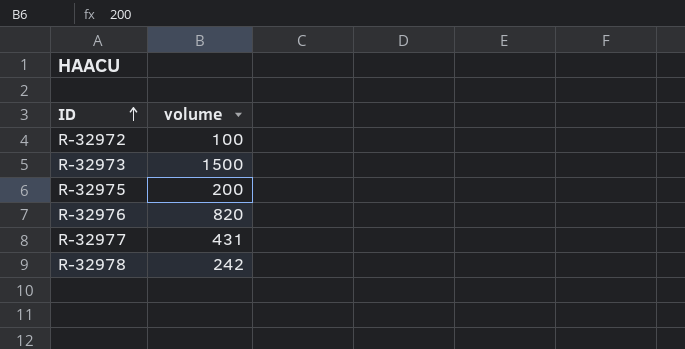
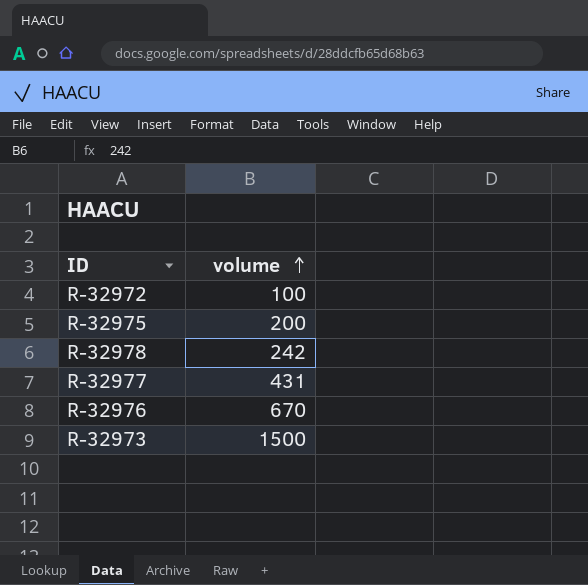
row order: ID ascending -> volume ascending
R-32976 | volume: 820 -> 670

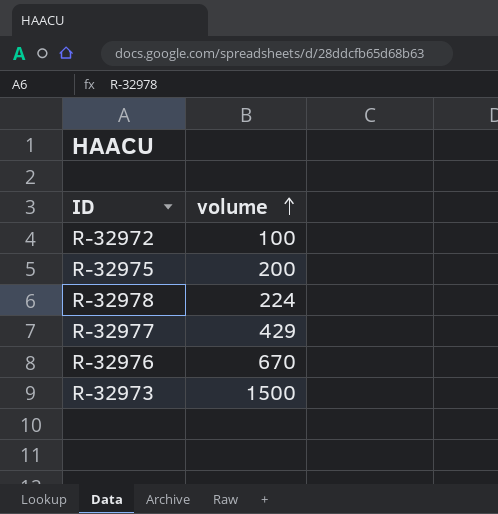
R-32978 | volume: 242 -> 224
R-32977 | volume: 431 -> 429

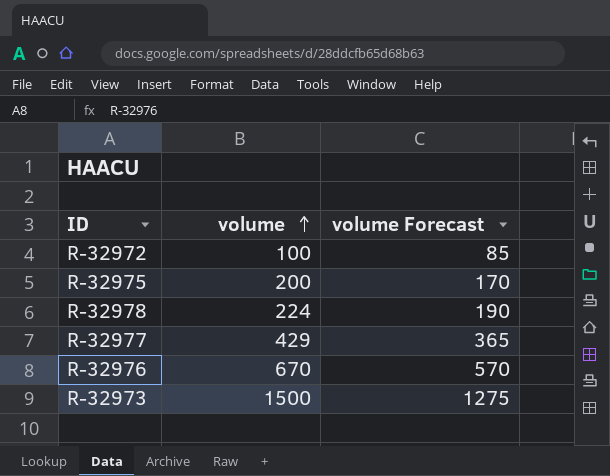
column volume Forecast | formula: none -> [volume] * 0.85

